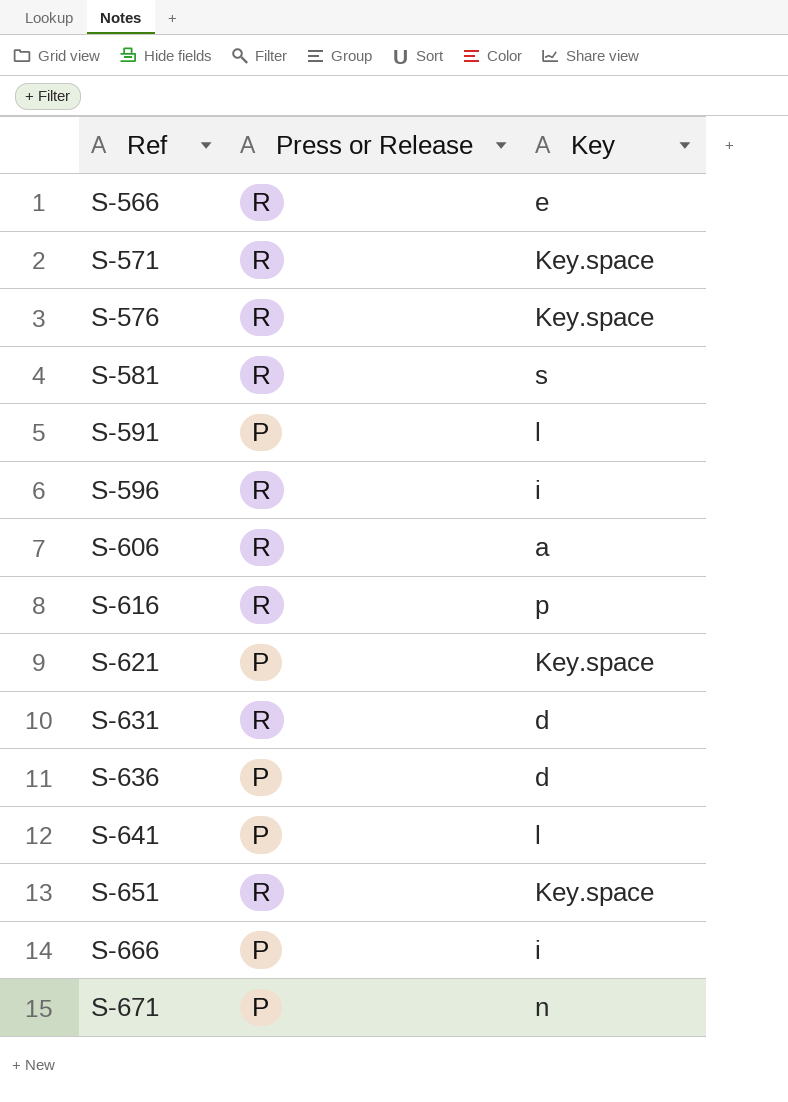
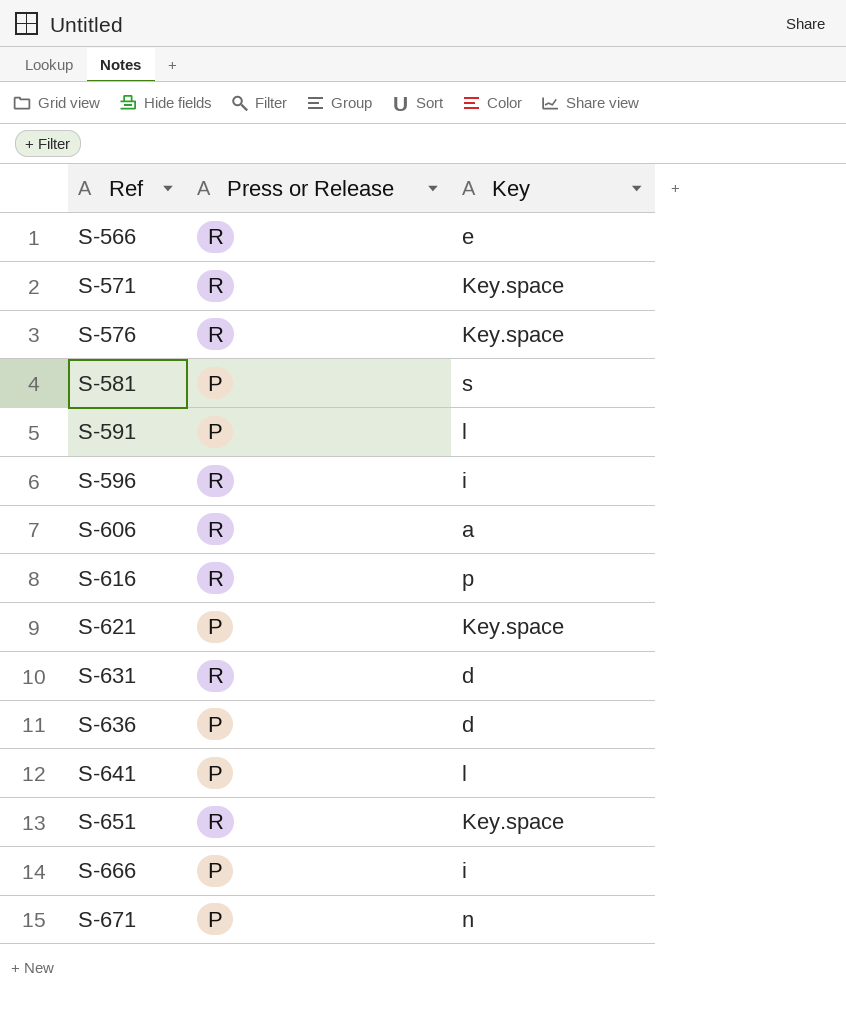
S-581 | Press or Release: R -> P

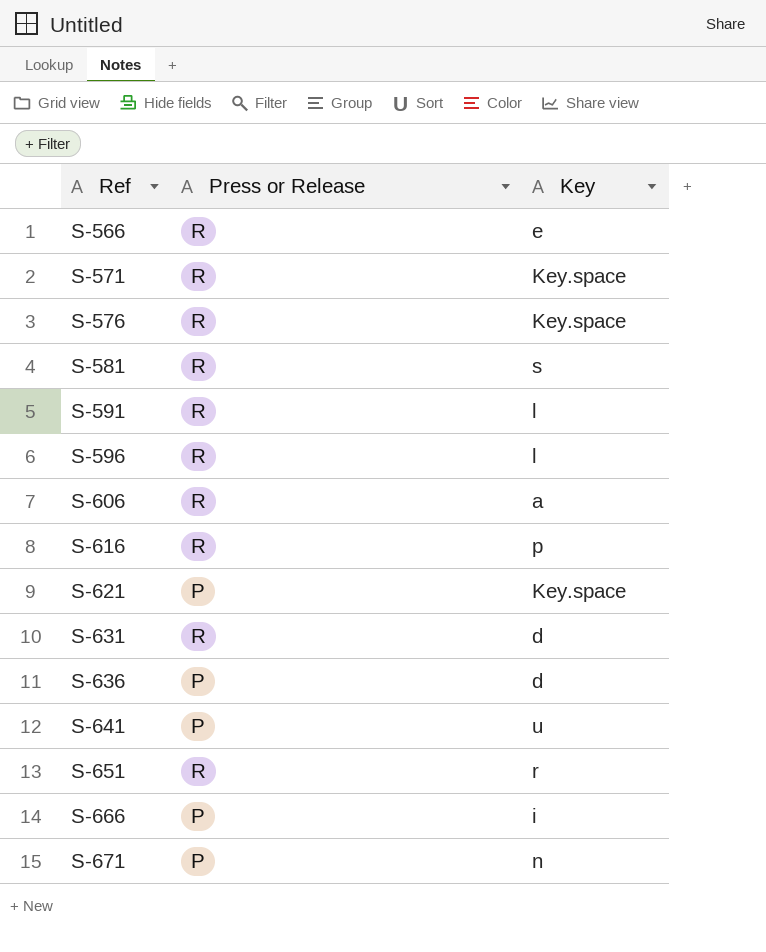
S-581 | Press or Release: P -> R
S-591 | Press or Release: P -> R
S-596 | Key: i -> l
S-641 | Key: l -> u
S-651 | Key: Key.space -> r

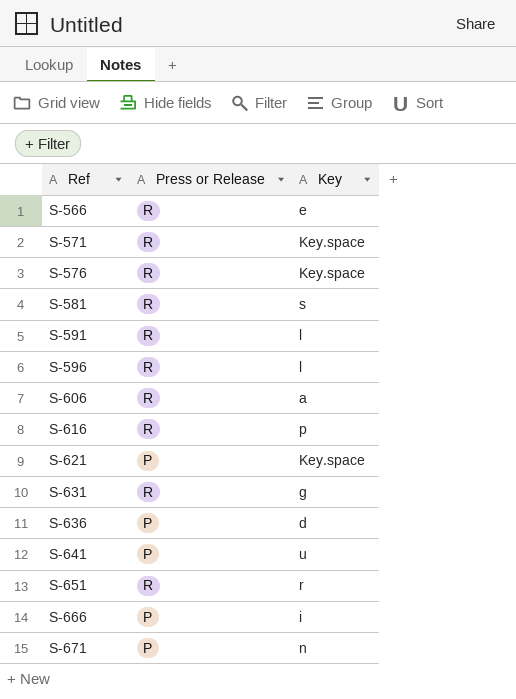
S-631 | Key: d -> g

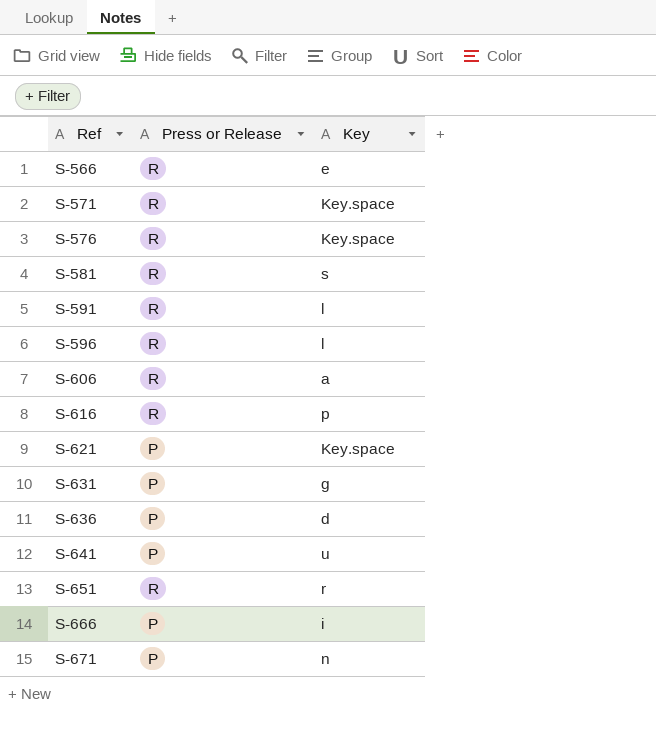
S-631 | Press or Release: R -> P

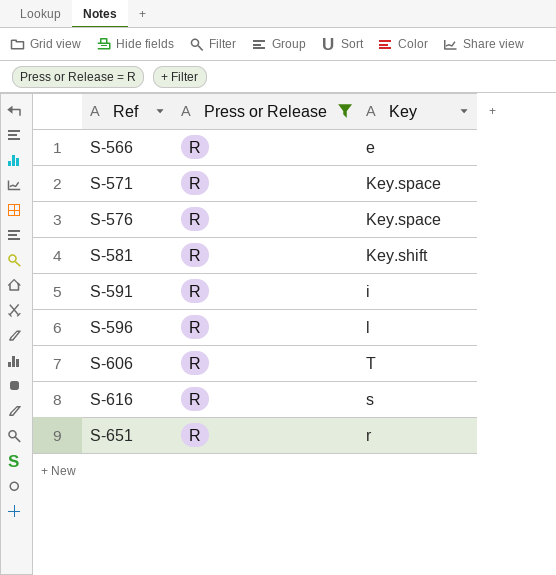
filter: none -> Press or Release = R
S-581 | Key: s -> Key.shift
S-591 | Key: l -> i
S-606 | Key: a -> T
S-616 | Key: p -> s

